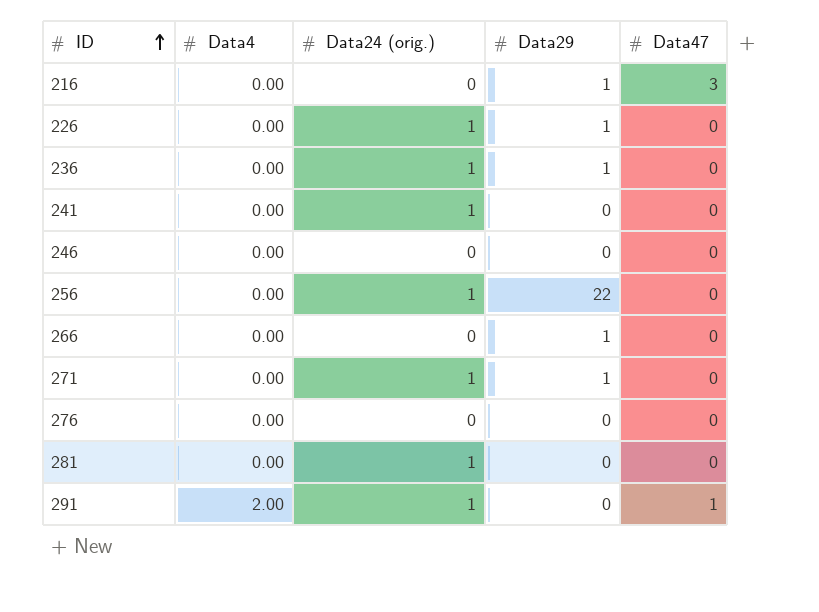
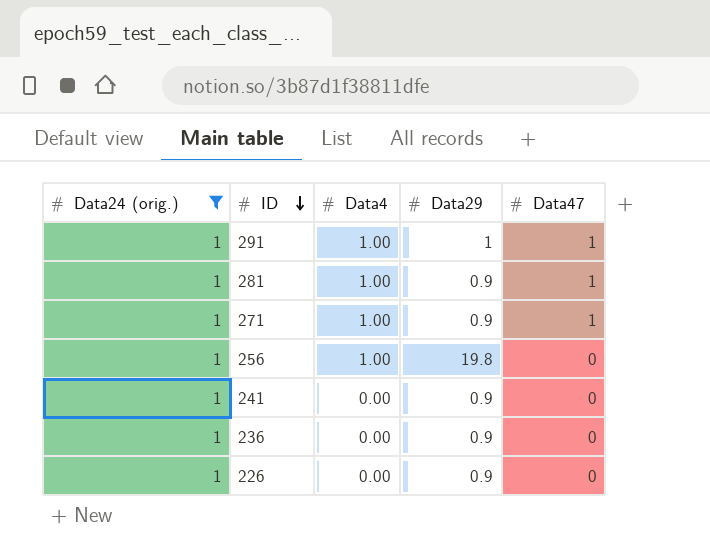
filter: none -> Data24 (orig.) = 1
row order: ID ascending -> ID descending
column Data24 (orig.) | position: 3 -> 1
291 | Data4: 2.00 -> 1.00
291 | Data29: 0 -> 1
281 | Data4: 0.00 -> 1.00
281 | Data29: 0 -> 0.9
281 | Data47: 0 -> 1
271 | Data4: 0.00 -> 1.00
271 | Data29: 1 -> 0.9
271 | Data47: 0 -> 1
256 | Data4: 0.00 -> 1.00
256 | Data29: 22 -> 19.8
241 | Data29: 0 -> 0.9
236 | Data29: 1 -> 0.9
226 | Data29: 1 -> 0.9

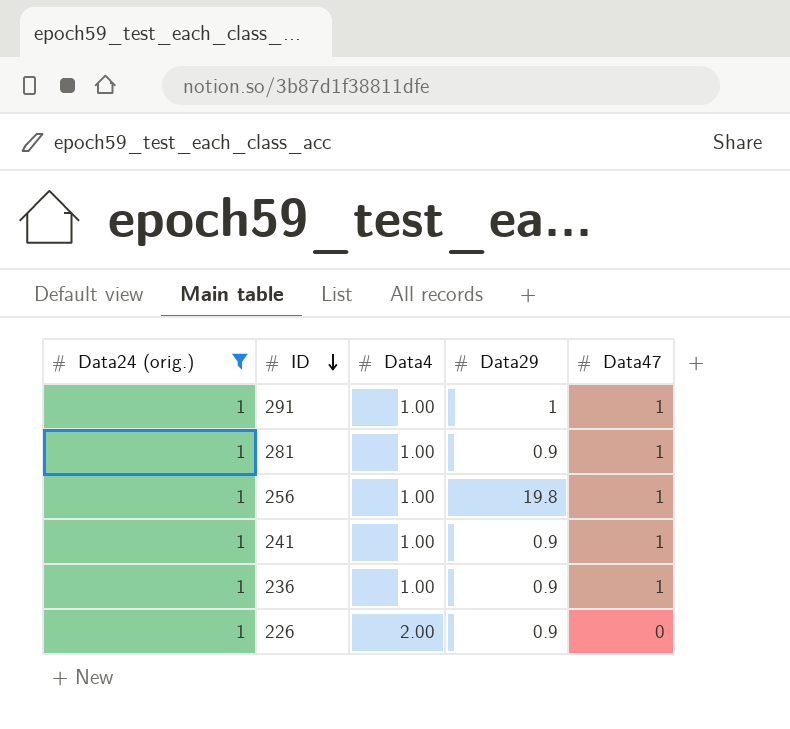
row 271: 1 | 1.00 | 0.9 | 1 -> none
256 | Data47: 0 -> 1
241 | Data4: 0.00 -> 1.00
241 | Data47: 0 -> 1
236 | Data4: 0.00 -> 1.00
236 | Data47: 0 -> 1
226 | Data4: 0.00 -> 2.00

